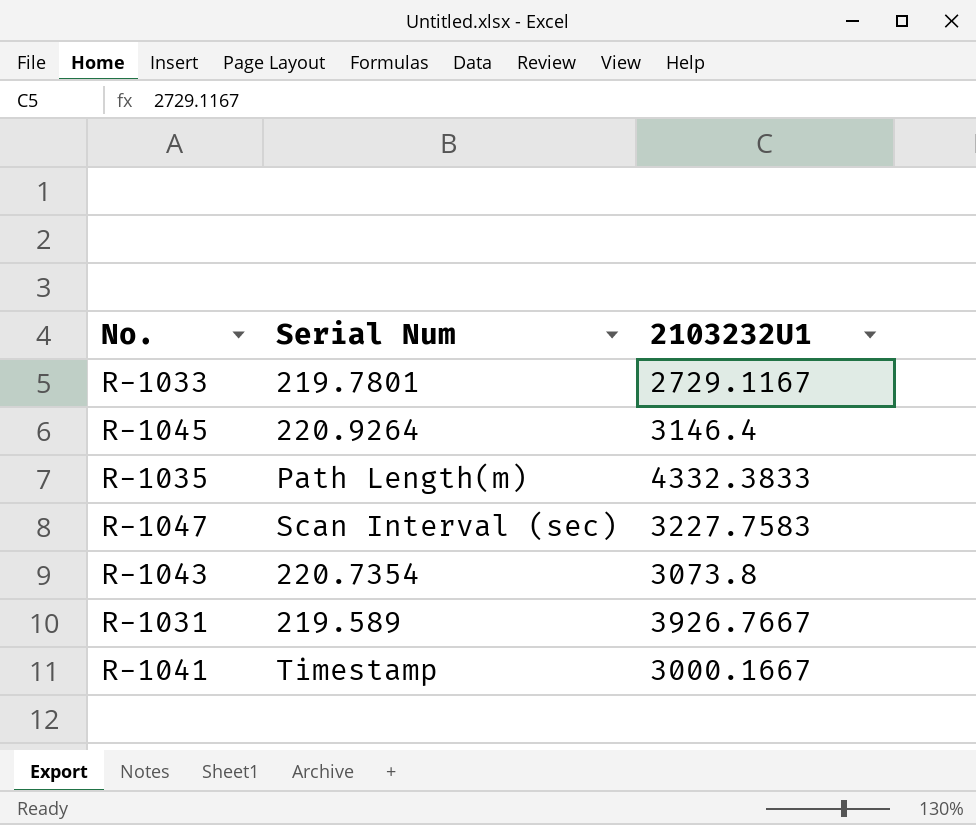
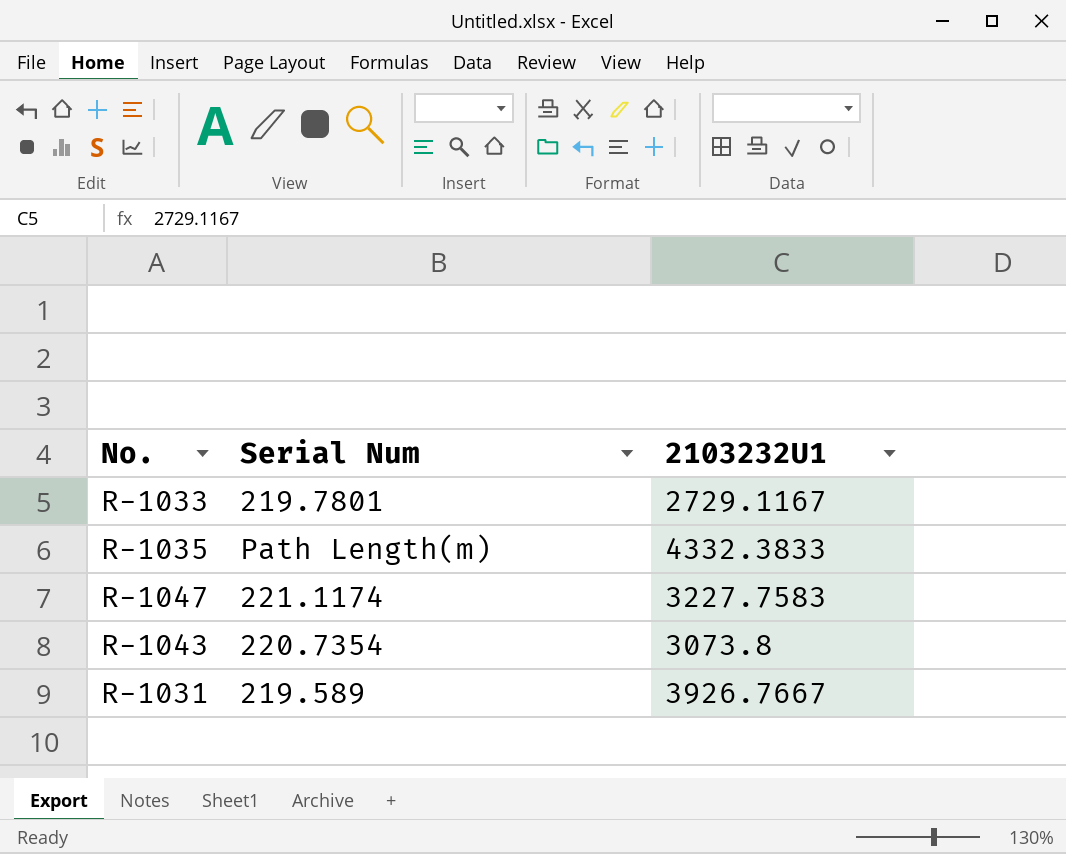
row R-1045: 220.9264 | 3146.4 -> none
row R-1041: Timestamp | 3000.1667 -> none
R-1047 | Serial Num: Scan Interval (sec) -> 221.1174

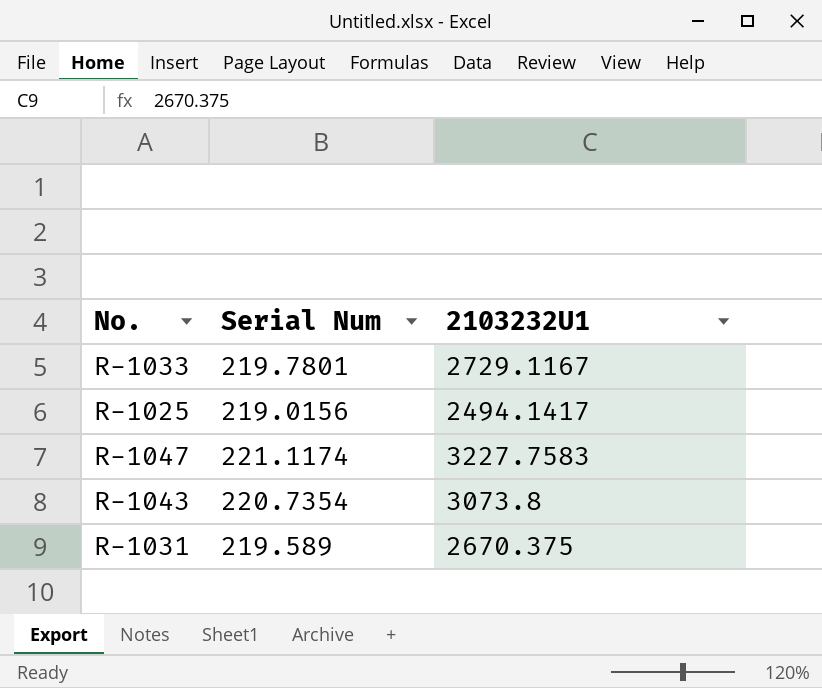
row R-1035: Path Length(m) | 4332.3833 -> none
row R-1025: none -> 219.0156 | 2494.1417
R-1031 | 2103232U1: 3926.7667 -> 2670.375

